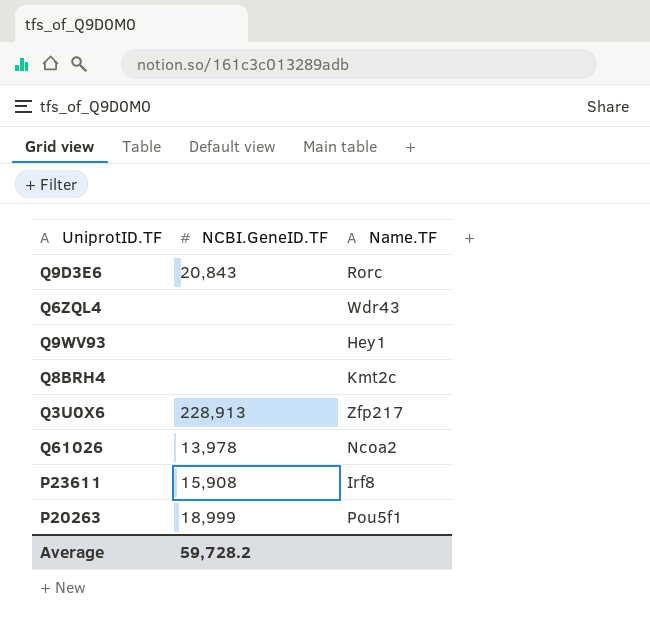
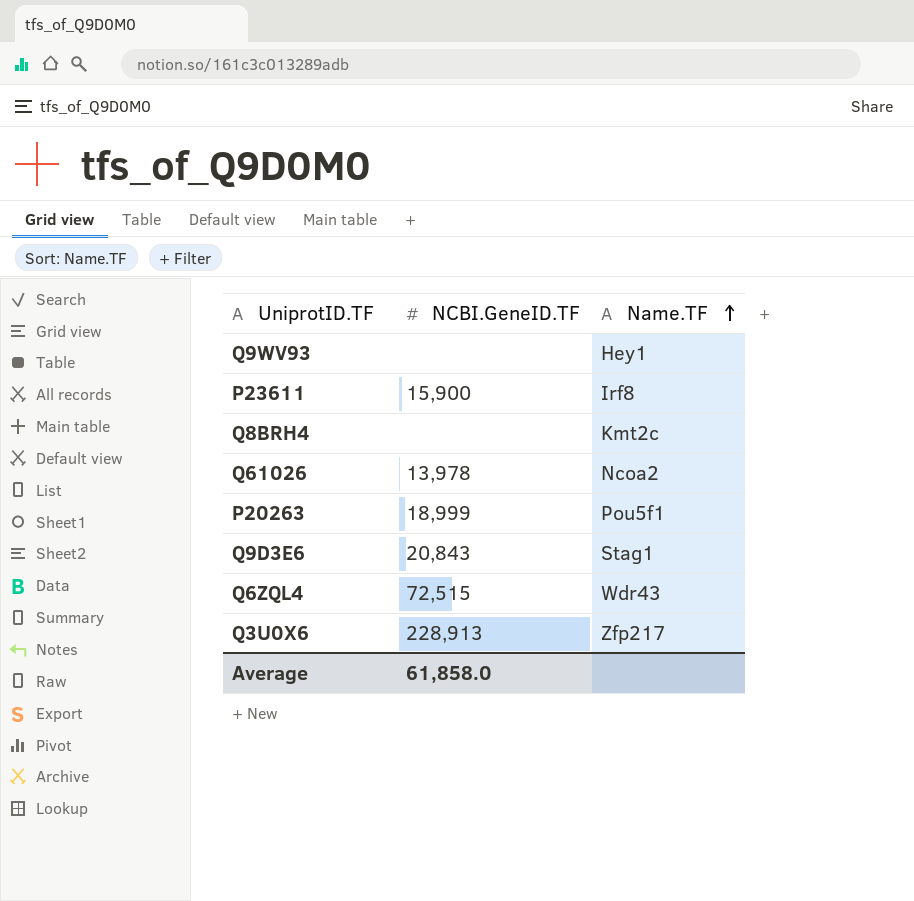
row order: none -> Name.TF ascending
P23611 | NCBI.GeneID.TF: 15,908 -> 15,900
Q9D3E6 | Name.TF: Rorc -> Stag1
Q6ZQL4 | NCBI.GeneID.TF: none -> 72,515
Average | NCBI.GeneID.TF: 59,728.2 -> 61,858.0

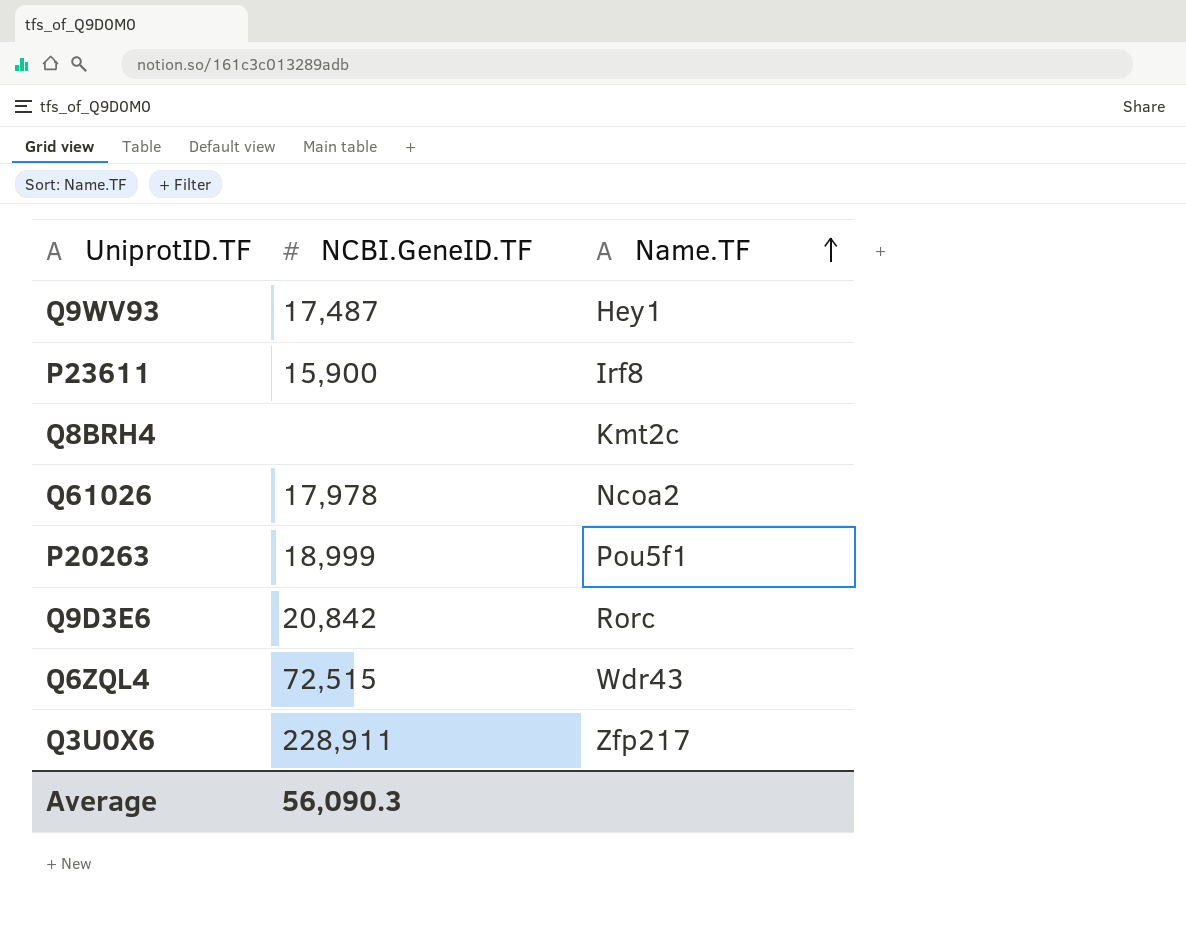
Q9WV93 | NCBI.GeneID.TF: none -> 17,487
Q61026 | NCBI.GeneID.TF: 13,978 -> 17,978
Q9D3E6 | NCBI.GeneID.TF: 20,843 -> 20,842
Q9D3E6 | Name.TF: Stag1 -> Rorc
Q3U0X6 | NCBI.GeneID.TF: 228,913 -> 228,911
Average | NCBI.GeneID.TF: 61,858.0 -> 56,090.3

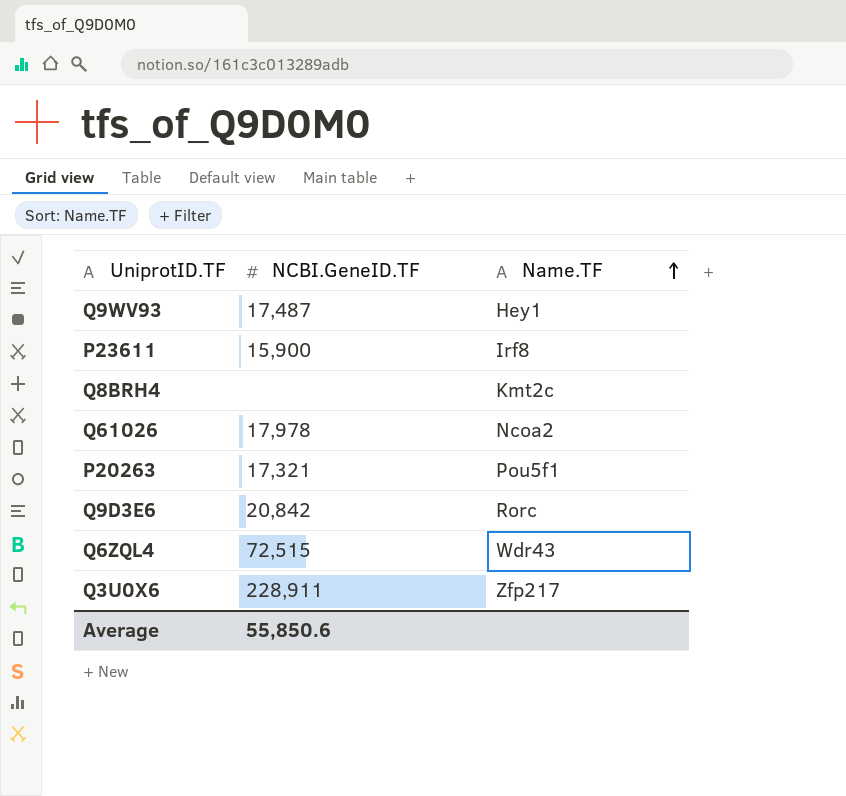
P20263 | NCBI.GeneID.TF: 18,999 -> 17,321
Average | NCBI.GeneID.TF: 56,090.3 -> 55,850.6

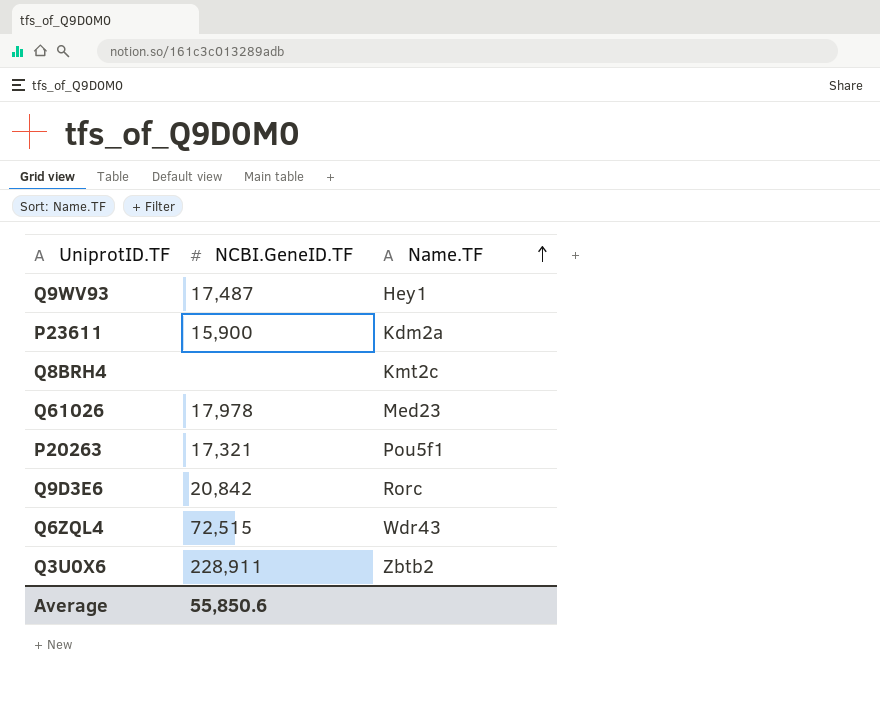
P23611 | Name.TF: Irf8 -> Kdm2a
Q61026 | Name.TF: Ncoa2 -> Med23
Q3U0X6 | Name.TF: Zfp217 -> Zbtb2

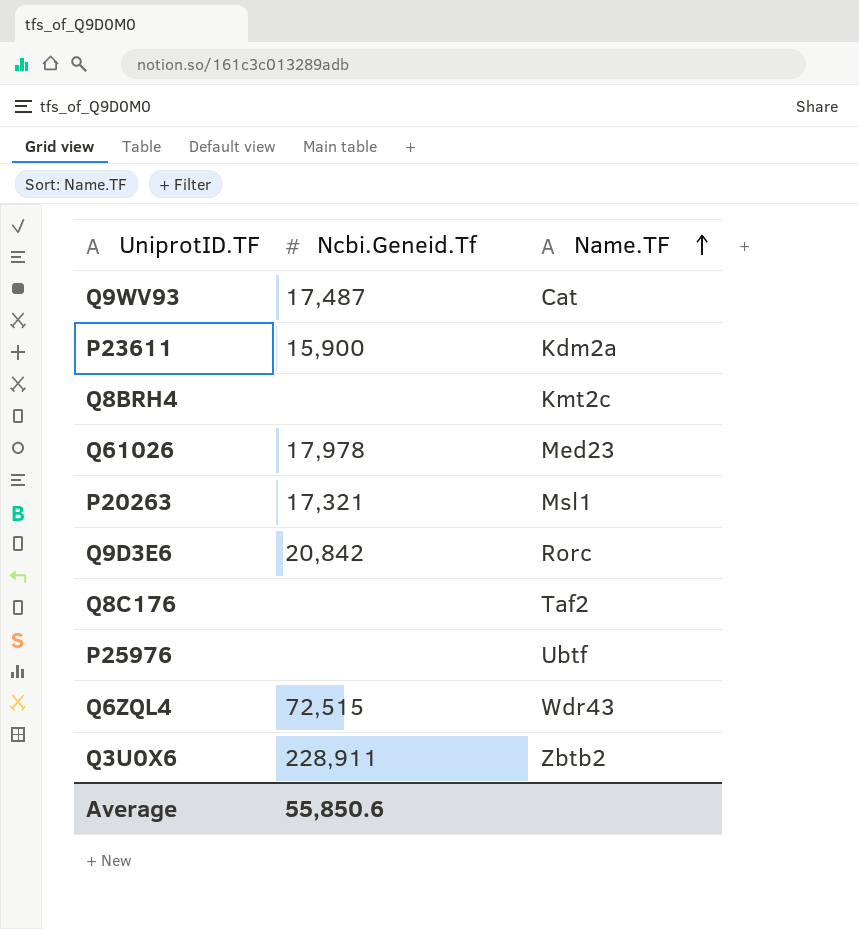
column name: NCBI.GeneID.TF -> Ncbi.Geneid.Tf
Q9WV93 | Name.TF: Hey1 -> Cat
P20263 | Name.TF: Pou5f1 -> Msl1
row Q8C176: none -> none | Taf2
row P25976: none -> none | Ubtf

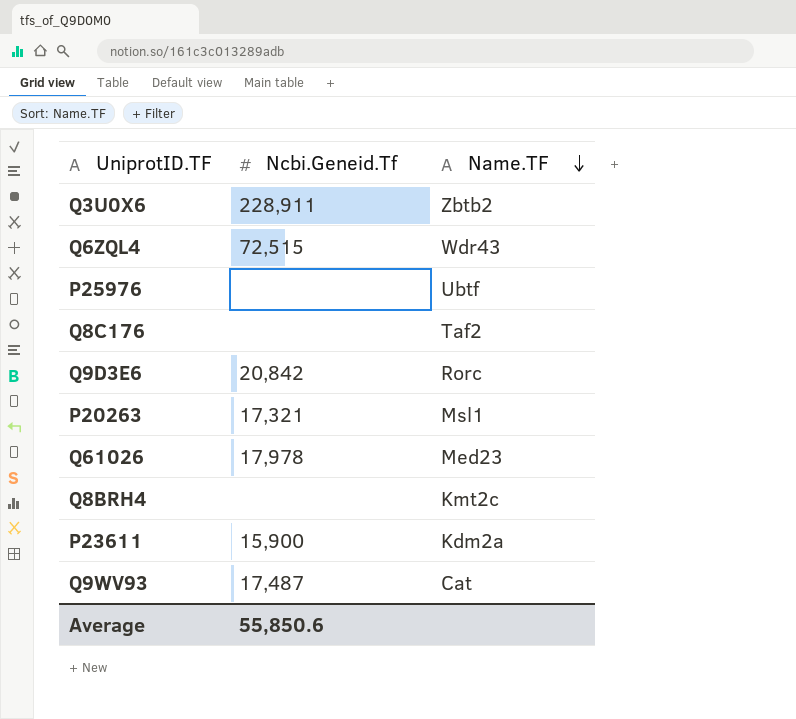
row order: Name.TF ascending -> Name.TF descending

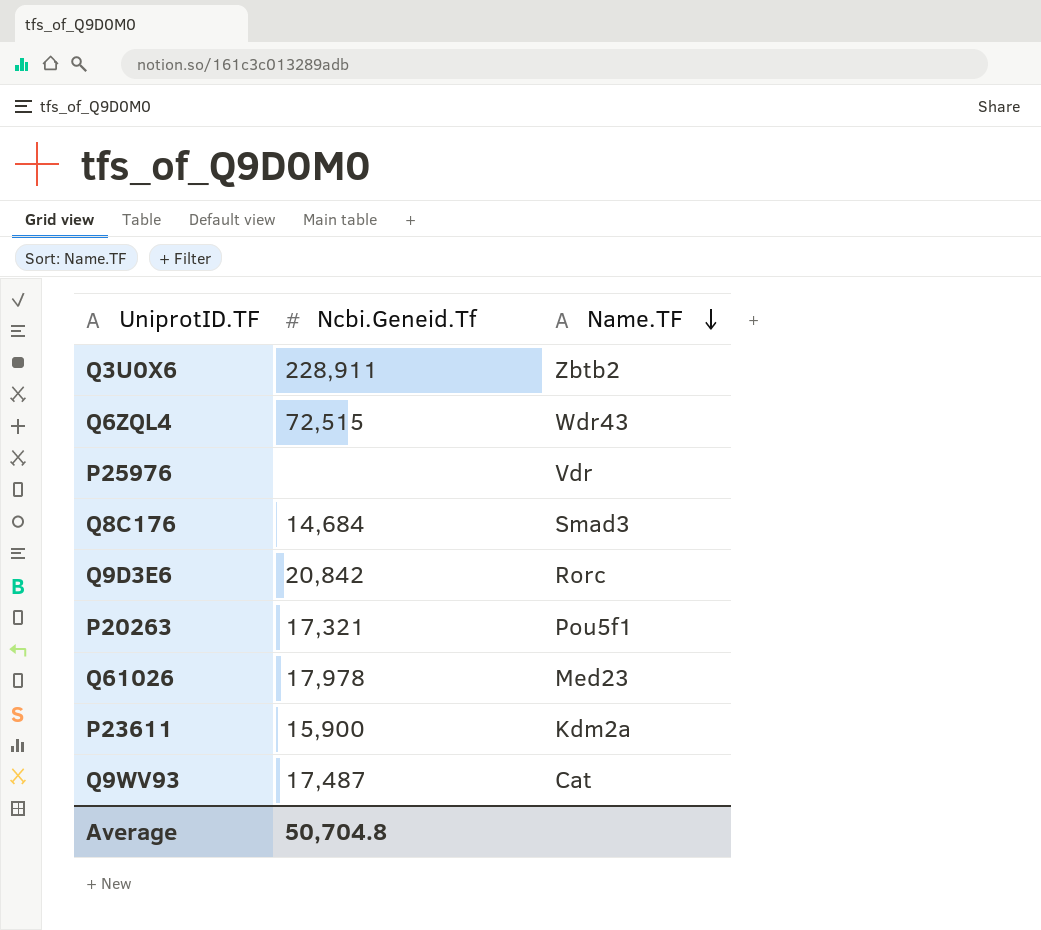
row Q8BRH4: none | Kmt2c -> none
P25976 | Name.TF: Ubtf -> Vdr
Q8C176 | Ncbi.Geneid.Tf: none -> 14,684
Q8C176 | Name.TF: Taf2 -> Smad3
P20263 | Name.TF: Msl1 -> Pou5f1
Average | Ncbi.Geneid.Tf: 55,850.6 -> 50,704.8

